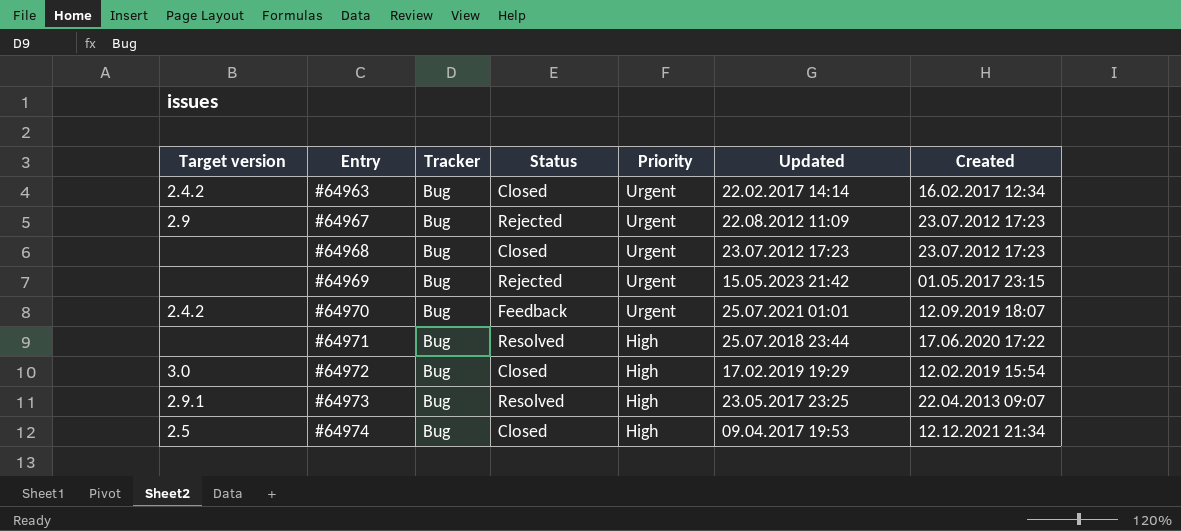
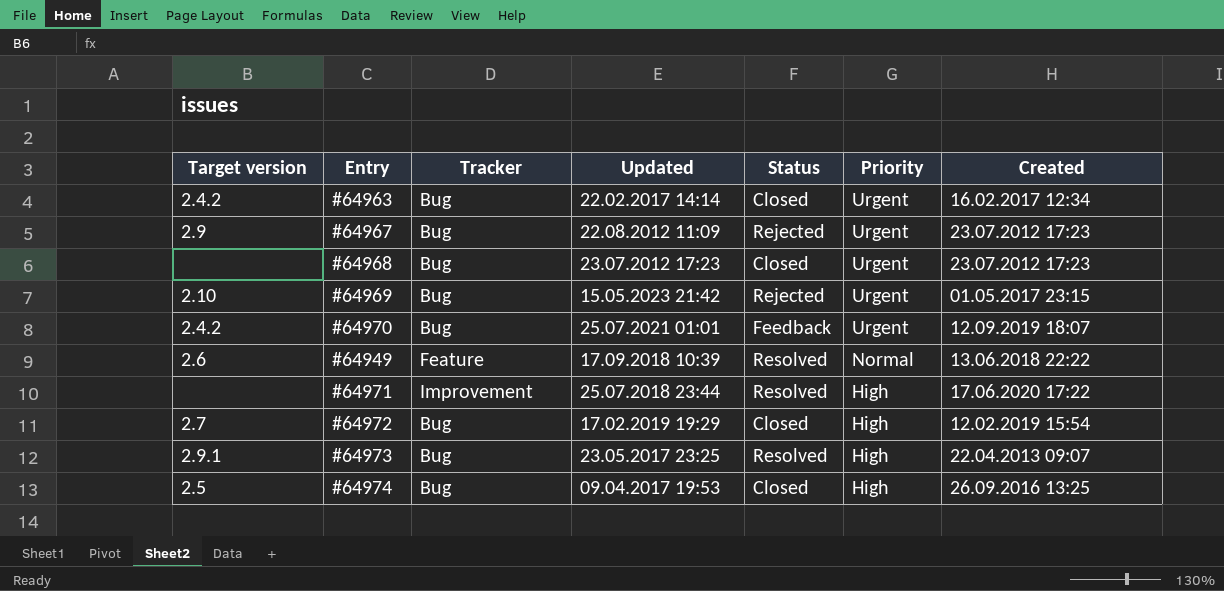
column Updated | position: 6 -> 4
#64969 | Target version: none -> 2.10
row #64949: none -> 2.6 | Feature | 17.09.2018 10:39 | Resolved | Normal | 13.06.2018 22:22
#64971 | Tracker: Bug -> Improvement
#64972 | Target version: 3.0 -> 2.7
#64974 | Created: 12.12.2021 21:34 -> 26.09.2016 13:25

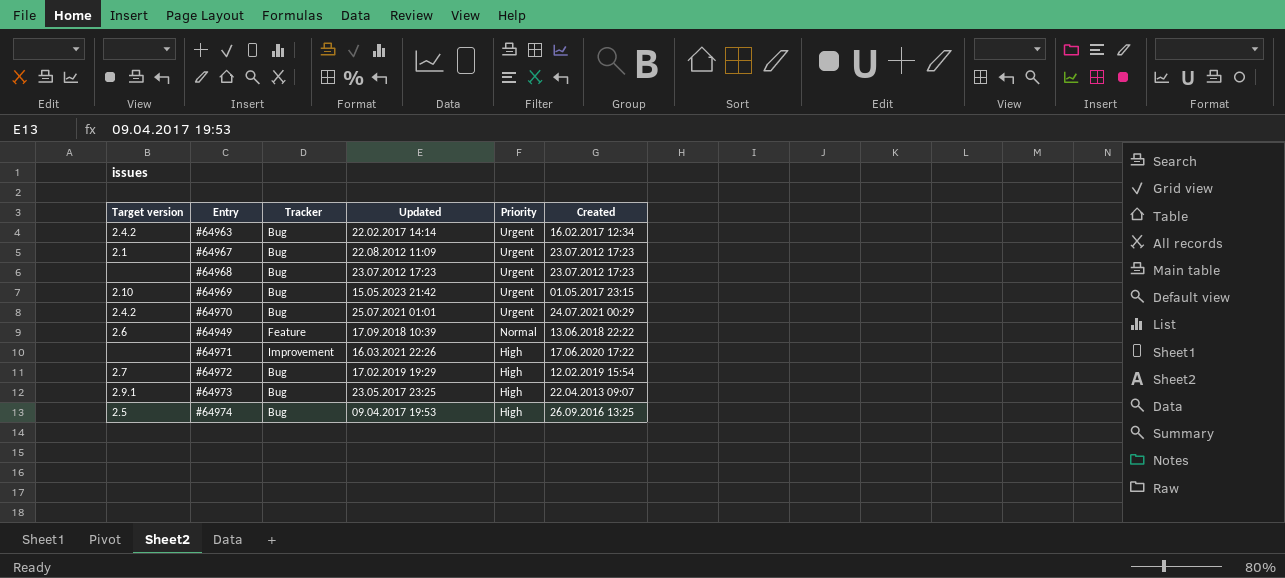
column Status | position: 5 -> none
#64967 | Target version: 2.9 -> 2.1
#64970 | Created: 12.09.2019 18:07 -> 24.07.2021 00:29
#64971 | Updated: 25.07.2018 23:44 -> 16.03.2021 22:26

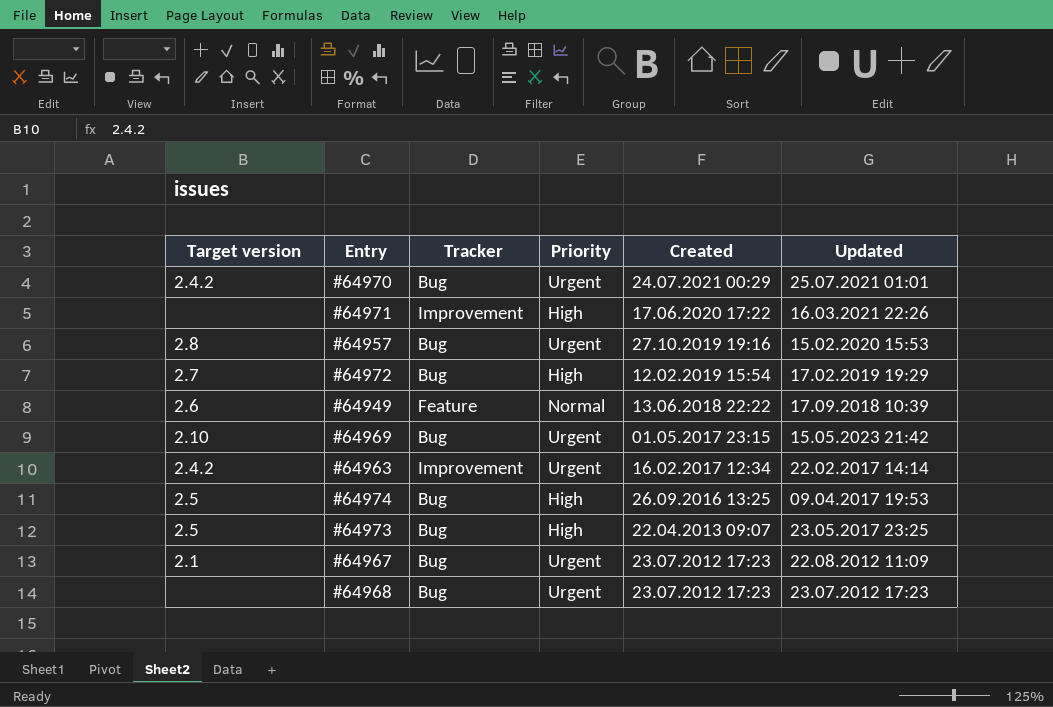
row order: Priority descending -> Created descending
column Updated | position: 4 -> 6
row #64957: none -> 2.8 | Bug | Urgent | 27.10.2019 19:16 | 15.02.2020 15:53
#64963 | Tracker: Bug -> Improvement
#64973 | Target version: 2.9.1 -> 2.5

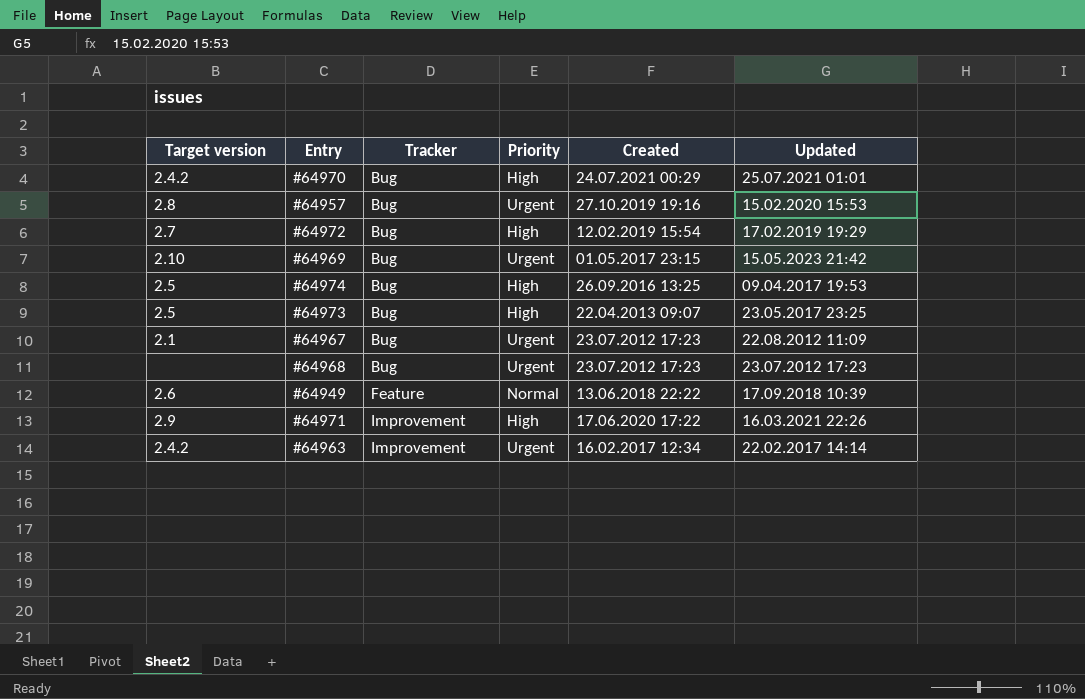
row order: Created descending -> Tracker ascending
#64970 | Priority: Urgent -> High
#64971 | Target version: none -> 2.9

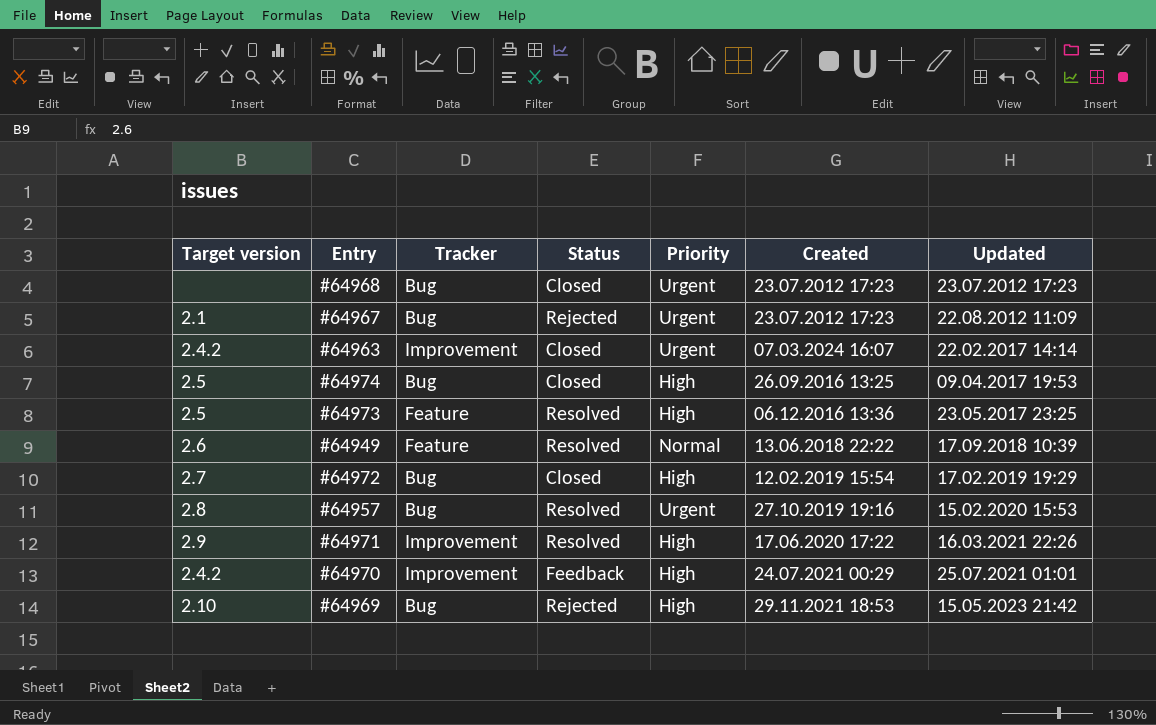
row order: Tracker ascending -> Updated ascending
column Status | position: none -> 4
#64963 | Created: 16.02.2017 12:34 -> 07.03.2024 16:07
#64973 | Tracker: Bug -> Feature
#64973 | Created: 22.04.2013 09:07 -> 06.12.2016 13:36
#64970 | Tracker: Bug -> Improvement
#64969 | Priority: Urgent -> High
#64969 | Created: 01.05.2017 23:15 -> 29.11.2021 18:53

